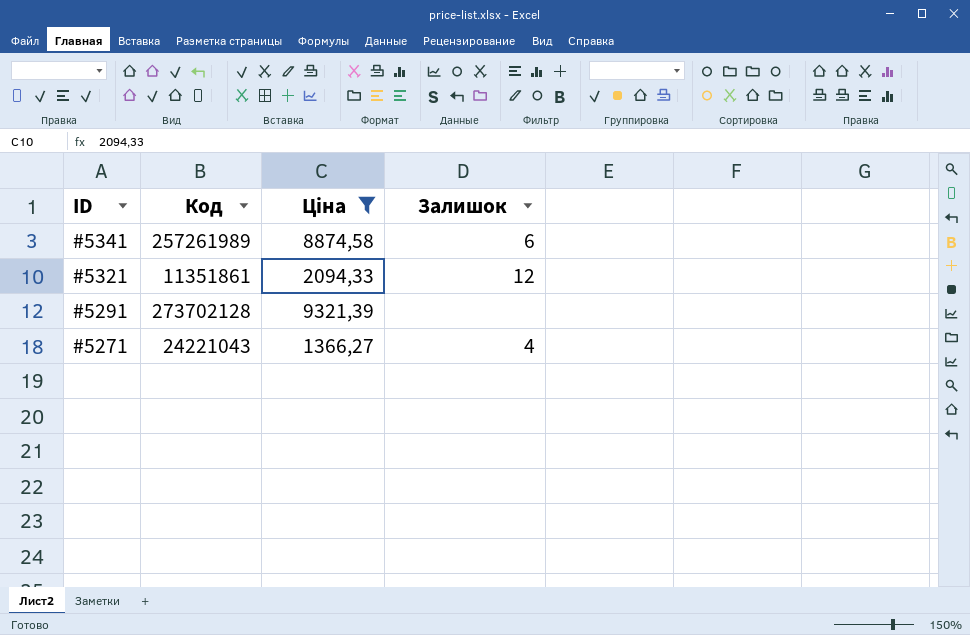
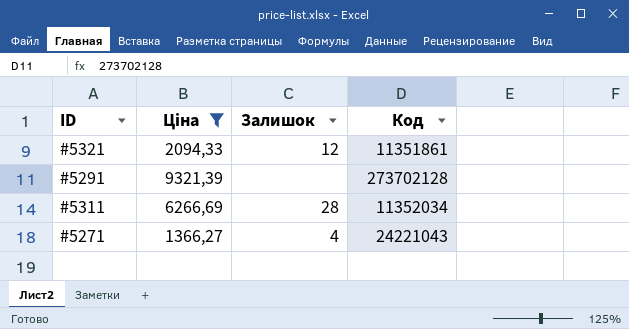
column Код | position: 2 -> 4
row #5341: 257261989 | 8874,58 | 6 -> none
row #5311: none -> 6266,69 | 28 | 11352034

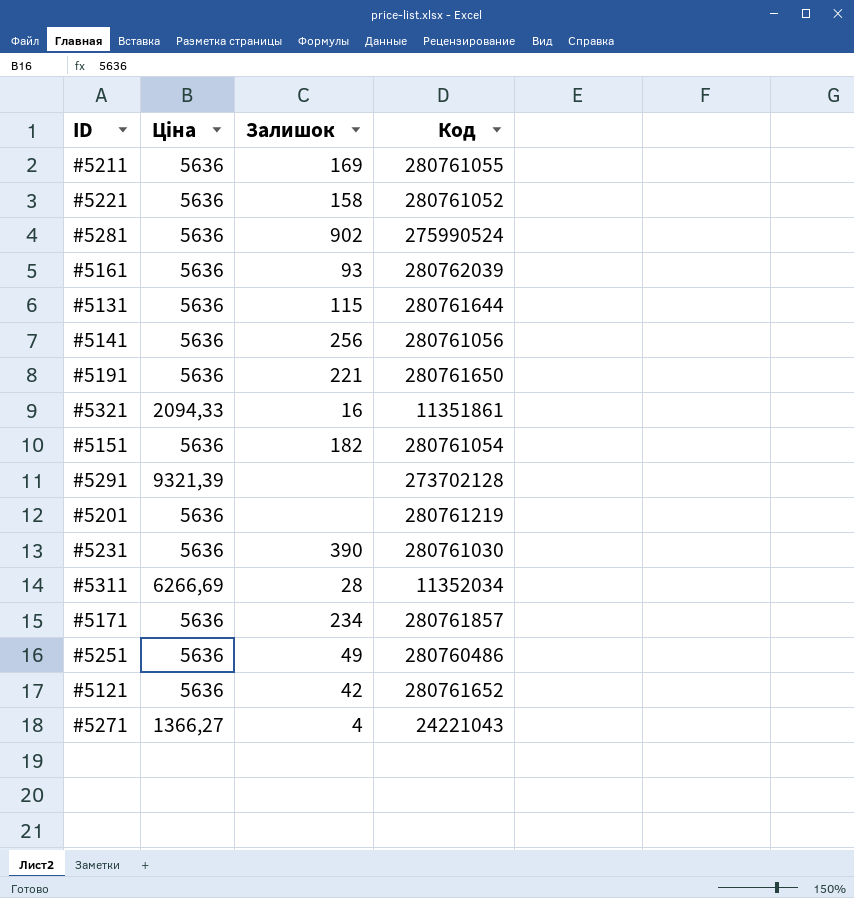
filter: Ціна != 5636 -> none
#5321 | Залишок: 12 -> 16

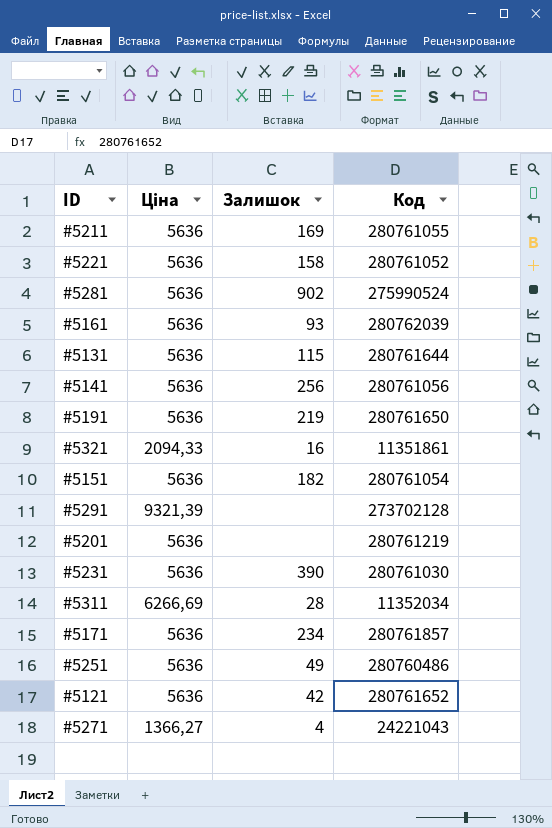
#5191 | Залишок: 221 -> 219

